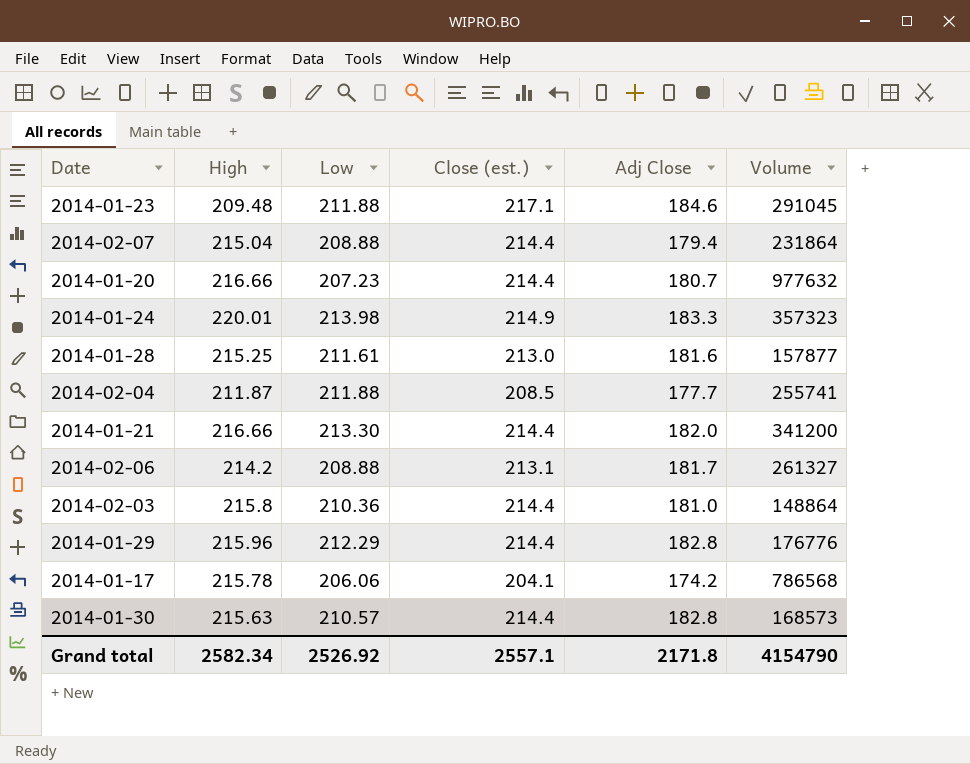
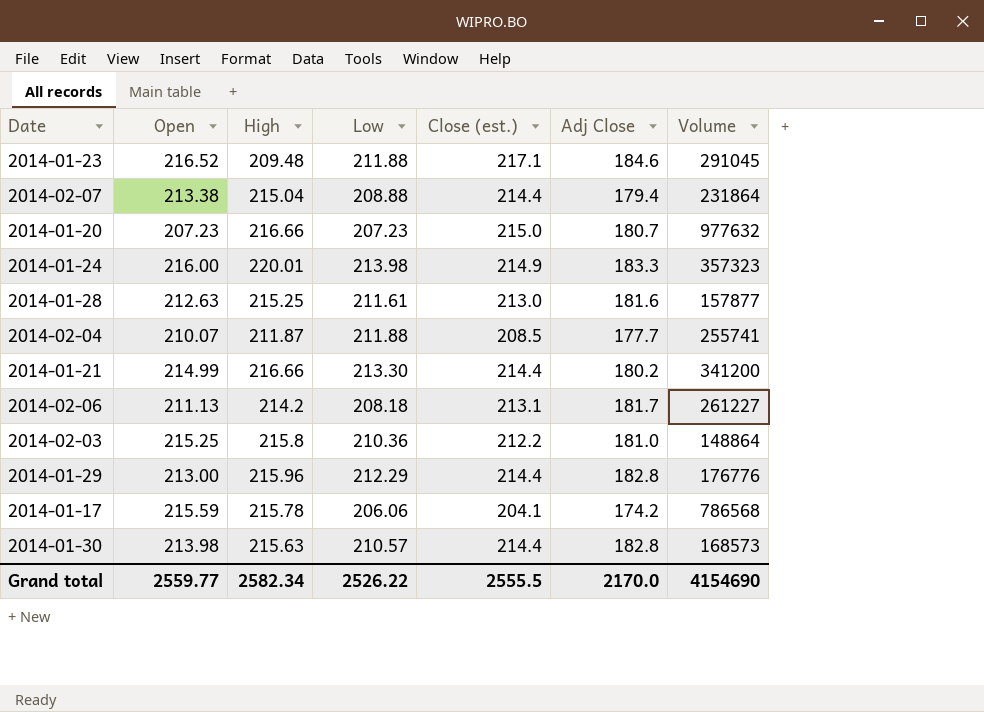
column Open | position: none -> 2
2014-01-20 | Close (est.): 214.4 -> 215.0
2014-01-21 | Adj Close: 182.0 -> 180.2
2014-02-06 | Low: 208.88 -> 208.18
2014-02-06 | Volume: 261327 -> 261227
2014-02-03 | Close (est.): 214.4 -> 212.2
Grand total | Low: 2526.92 -> 2526.22
Grand total | Close (est.): 2557.1 -> 2555.5
Grand total | Adj Close: 2171.8 -> 2170.0
Grand total | Volume: 4154790 -> 4154690

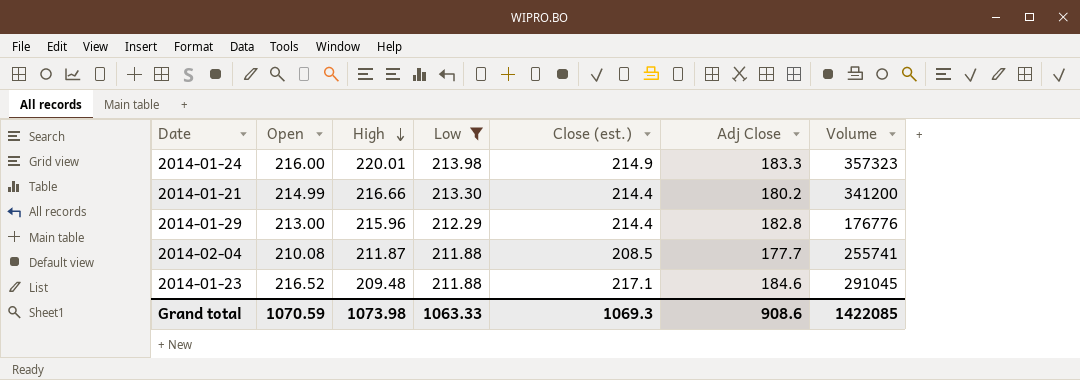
filter: none -> Low >= 211.88
row order: none -> High descending
2014-02-04 | Open: 210.07 -> 210.08
Grand total | Open: 2559.77 -> 1070.59
Grand total | High: 2582.34 -> 1073.98
Grand total | Low: 2526.22 -> 1063.33
Grand total | Close (est.): 2555.5 -> 1069.3
Grand total | Adj Close: 2170.0 -> 908.6
Grand total | Volume: 4154690 -> 1422085

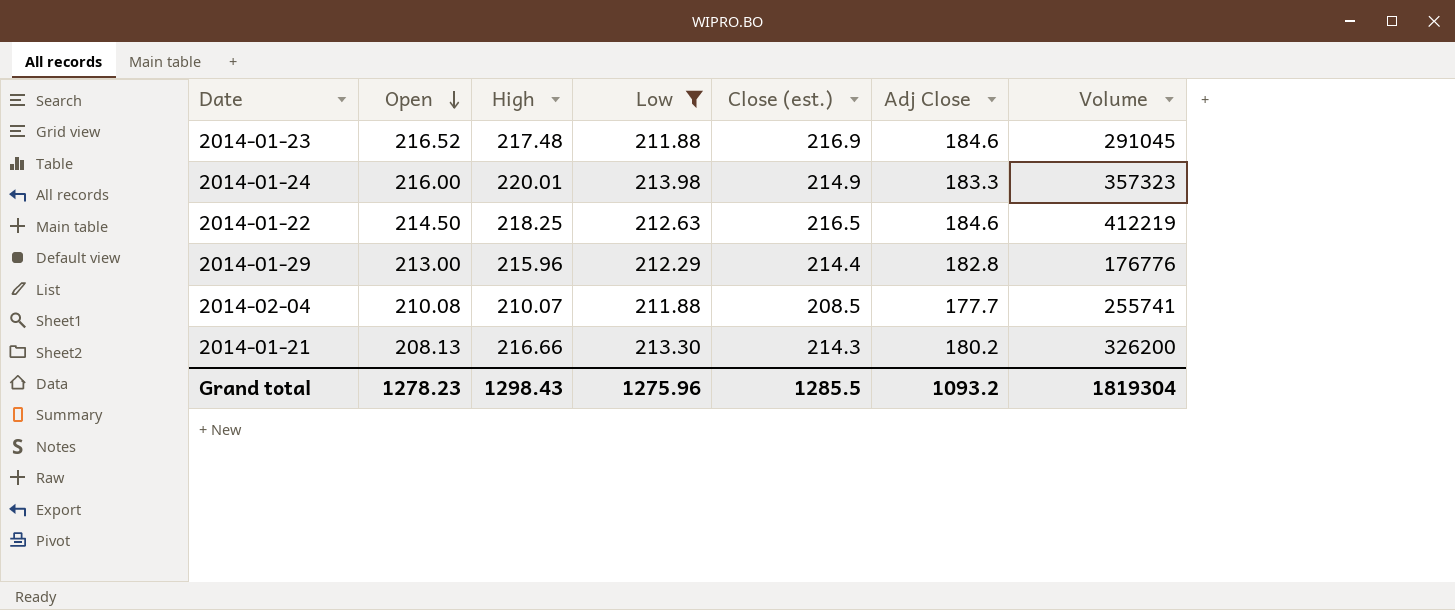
row order: High descending -> Open descending
2014-01-23 | High: 209.48 -> 217.48
2014-01-23 | Close (est.): 217.1 -> 216.9
row 2014-01-22: none -> 214.50 | 218.25 | 212.63 | 216.5 | 184.6 | 412219
2014-02-04 | High: 211.87 -> 210.07
2014-01-21 | Open: 214.99 -> 208.13
2014-01-21 | Close (est.): 214.4 -> 214.3
2014-01-21 | Volume: 341200 -> 326200
Grand total | Open: 1070.59 -> 1278.23
Grand total | High: 1073.98 -> 1298.43
Grand total | Low: 1063.33 -> 1275.96
Grand total | Close (est.): 1069.3 -> 1285.5
Grand total | Adj Close: 908.6 -> 1093.2
Grand total | Volume: 1422085 -> 1819304

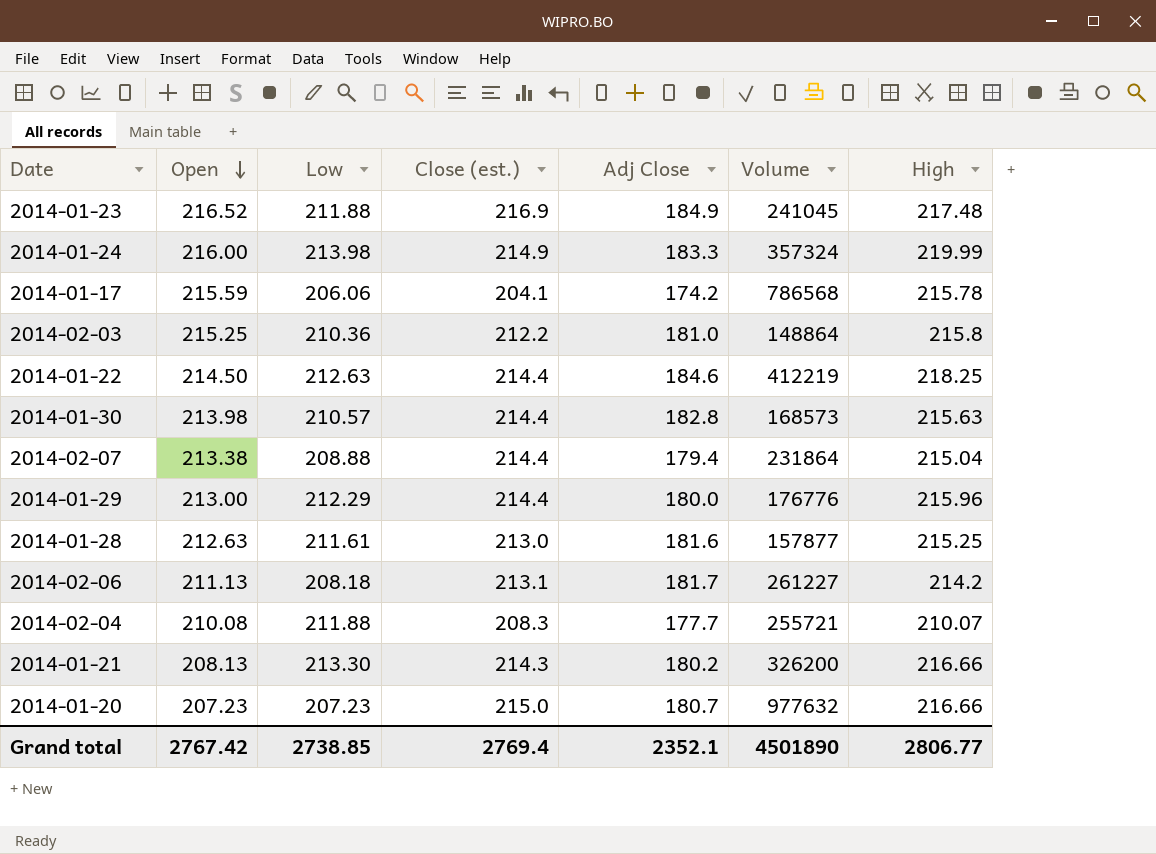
filter: Low >= 211.88 -> none
column High | position: 3 -> 7
2014-01-23 | Adj Close: 184.6 -> 184.9
2014-01-23 | Volume: 291045 -> 241045
2014-01-24 | Volume: 357323 -> 357324
2014-01-24 | High: 220.01 -> 219.99
2014-01-22 | Close (est.): 216.5 -> 214.4
2014-01-29 | Adj Close: 182.8 -> 180.0
2014-02-04 | Close (est.): 208.5 -> 208.3
2014-02-04 | Volume: 255741 -> 255721
Grand total | Open: 1278.23 -> 2767.42
Grand total | Low: 1275.96 -> 2738.85
Grand total | Close (est.): 1285.5 -> 2769.4
Grand total | Adj Close: 1093.2 -> 2352.1
Grand total | Volume: 1819304 -> 4501890
Grand total | High: 1298.43 -> 2806.77

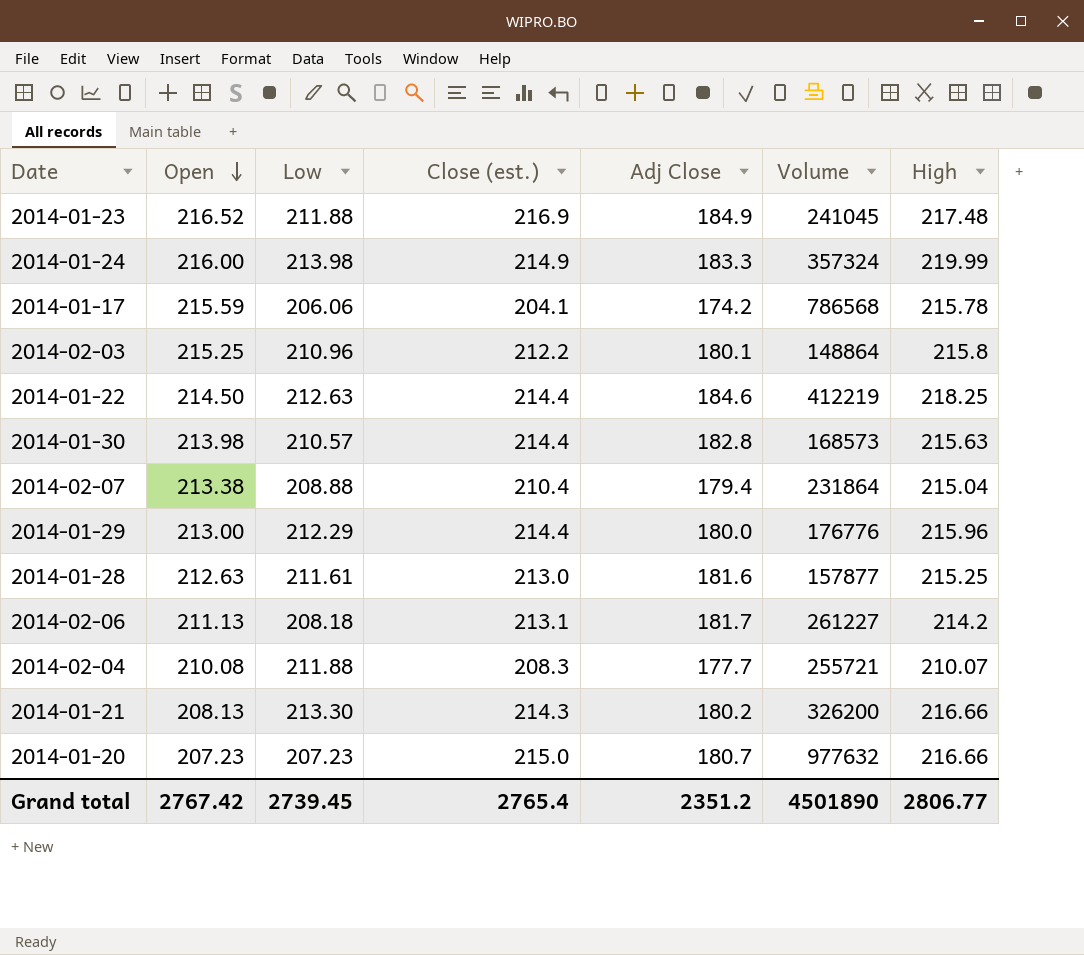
2014-02-03 | Low: 210.36 -> 210.96
2014-02-03 | Adj Close: 181.0 -> 180.1
2014-02-07 | Close (est.): 214.4 -> 210.4
Grand total | Low: 2738.85 -> 2739.45
Grand total | Close (est.): 2769.4 -> 2765.4
Grand total | Adj Close: 2352.1 -> 2351.2

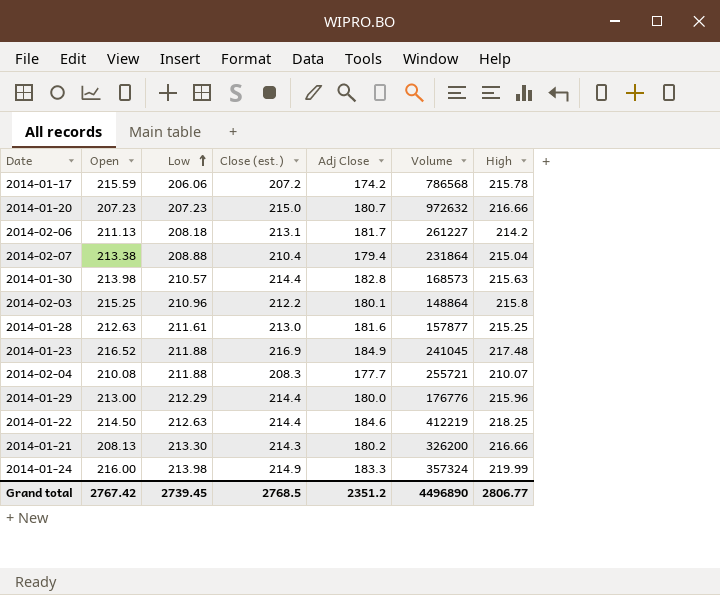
row order: Open descending -> Low ascending
2014-01-17 | Close (est.): 204.1 -> 207.2
2014-01-20 | Volume: 977632 -> 972632
Grand total | Close (est.): 2765.4 -> 2768.5
Grand total | Volume: 4501890 -> 4496890

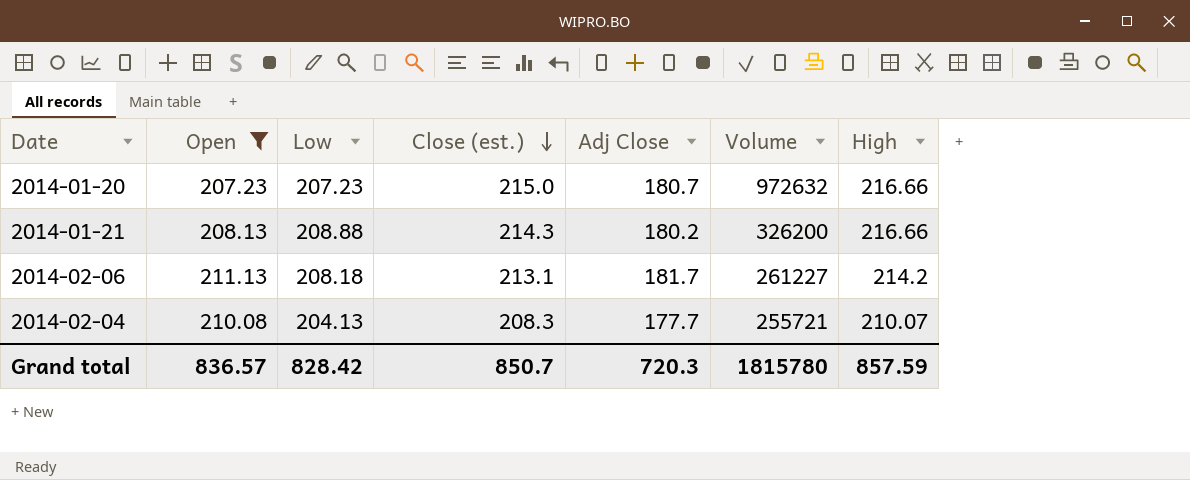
filter: none -> Open <= 211.13
row order: Low ascending -> Close (est.) descending
2014-01-21 | Low: 213.30 -> 208.88
2014-02-04 | Low: 211.88 -> 204.13
Grand total | Open: 2767.42 -> 836.57
Grand total | Low: 2739.45 -> 828.42
Grand total | Close (est.): 2768.5 -> 850.7
Grand total | Adj Close: 2351.2 -> 720.3
Grand total | Volume: 4496890 -> 1815780
Grand total | High: 2806.77 -> 857.59

